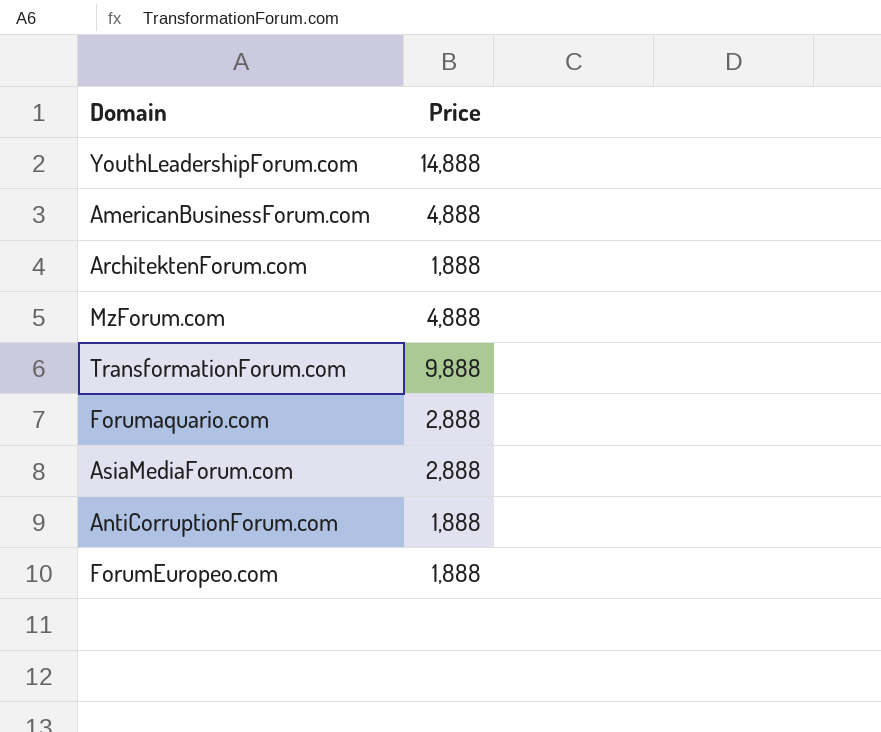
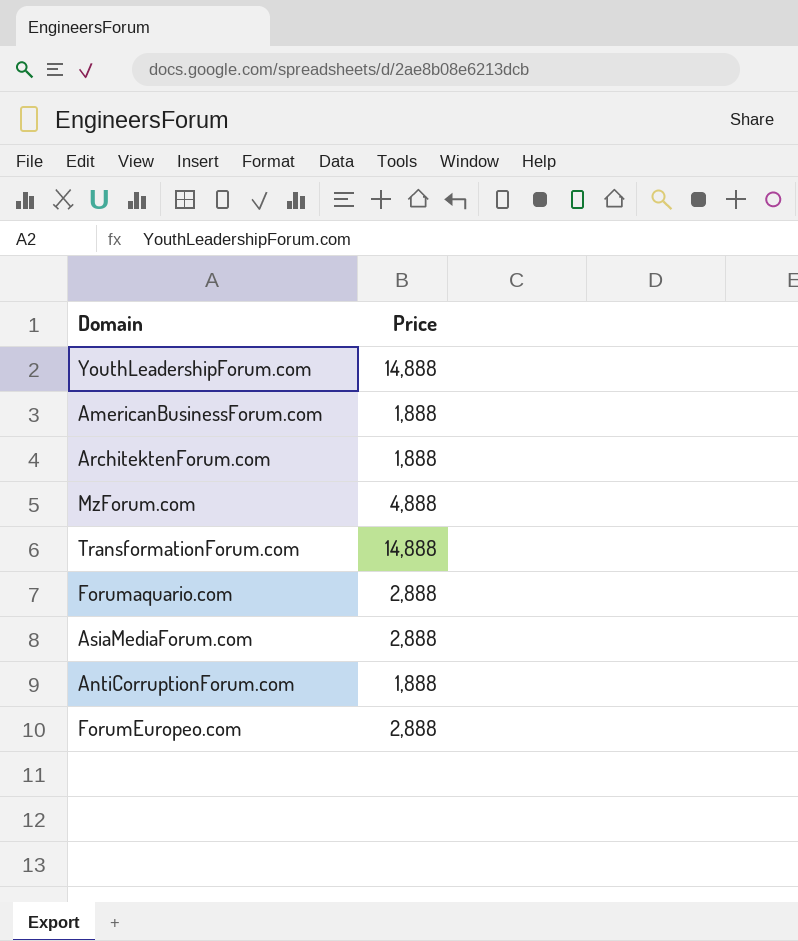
AmericanBusinessForum.com | Price: 4,888 -> 1,888
TransformationForum.com | Price: 9,888 -> 14,888
ForumEuropeo.com | Price: 1,888 -> 2,888

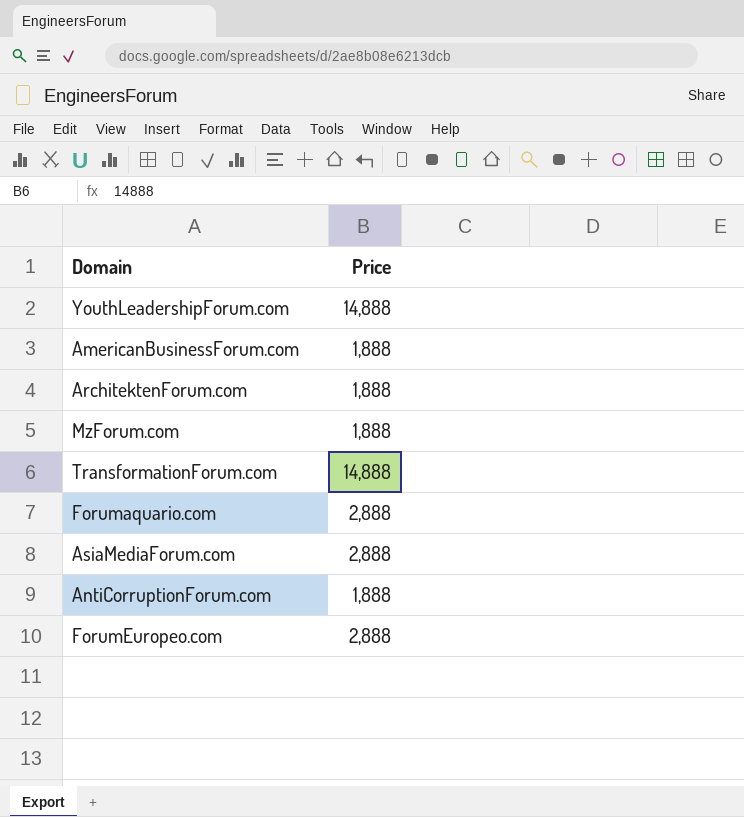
MzForum.com | Price: 4,888 -> 1,888

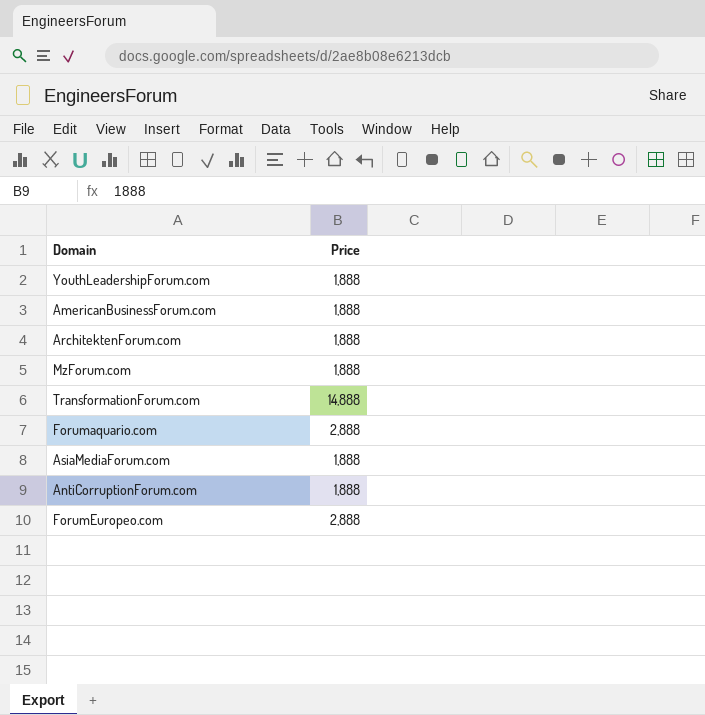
YouthLeadershipForum.com | Price: 14,888 -> 1,888
AsiaMediaForum.com | Price: 2,888 -> 1,888

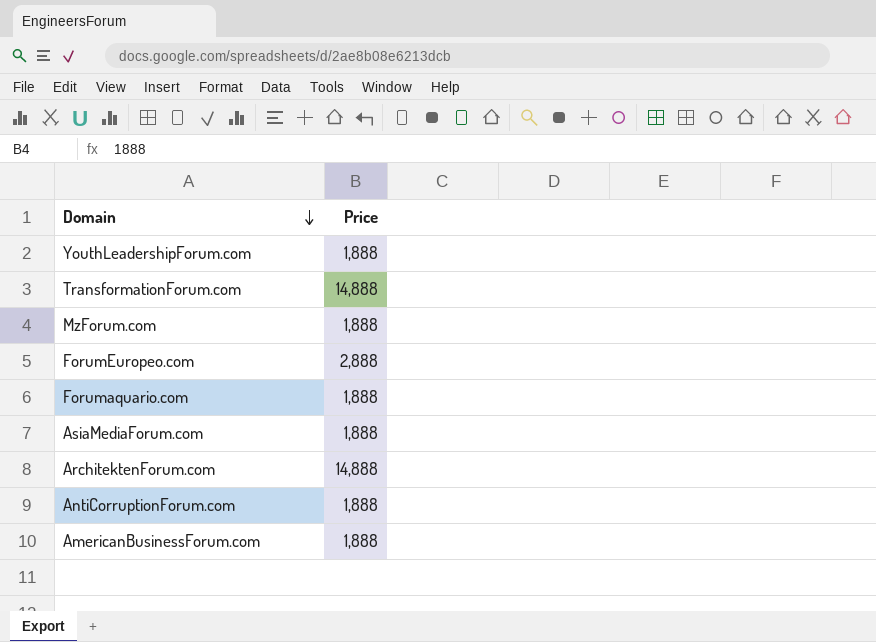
row order: none -> Domain descending
Forumaquario.com | Price: 2,888 -> 1,888
ArchitektenForum.com | Price: 1,888 -> 14,888

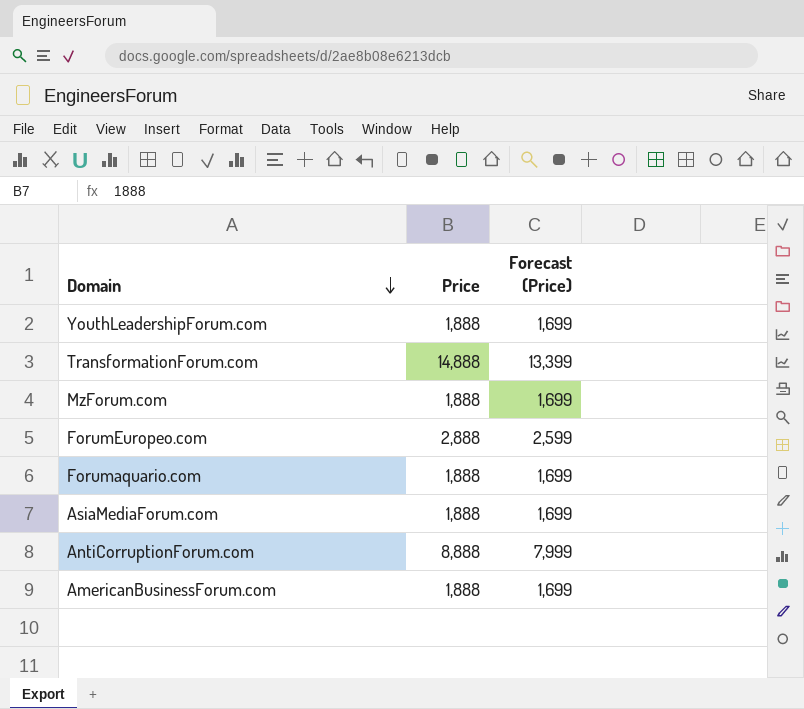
column Forecast (Price) | formula: none -> [Price] * 0.9
row ArchitektenForum.com: 14,888 -> none
AntiCorruptionForum.com | Price: 1,888 -> 8,888

